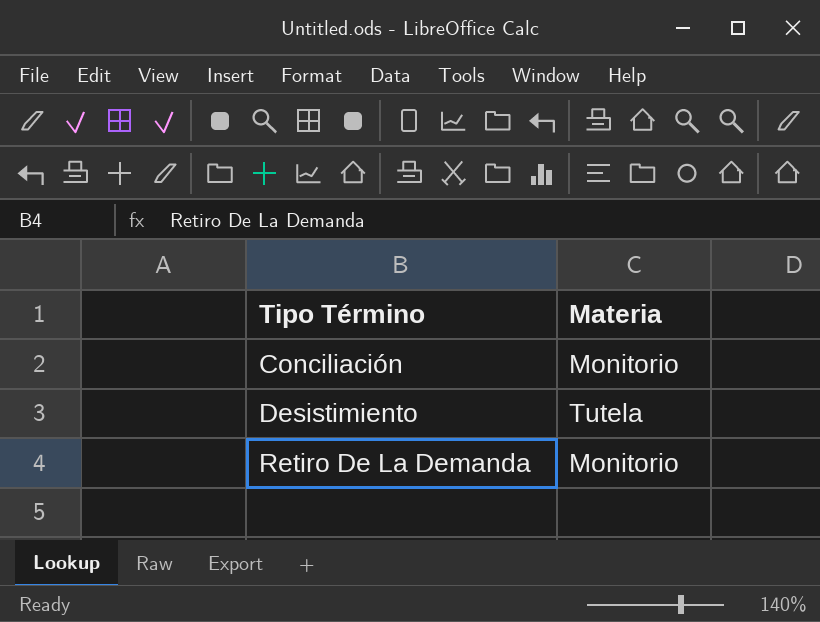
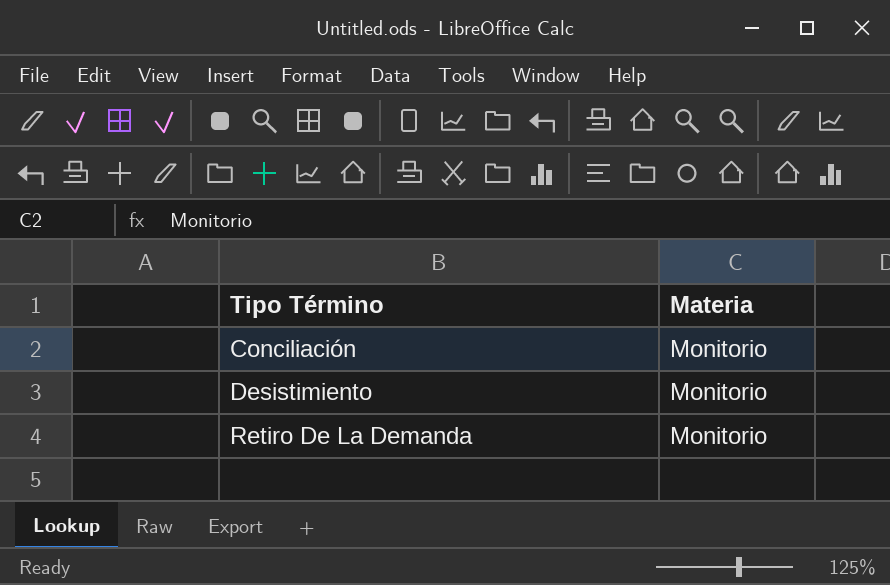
Desistimiento | Materia: Tutela -> Monitorio

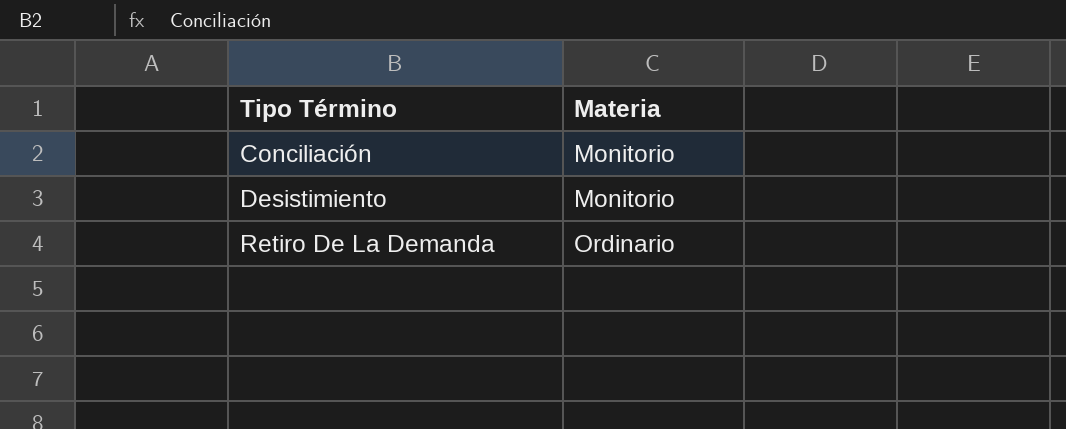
Retiro De La Demanda | Materia: Monitorio -> Ordinario

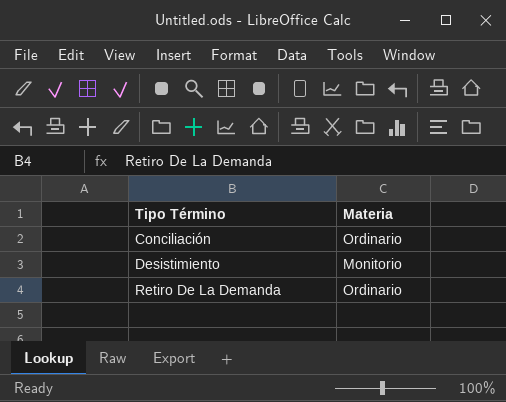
Conciliación | Materia: Monitorio -> Ordinario

